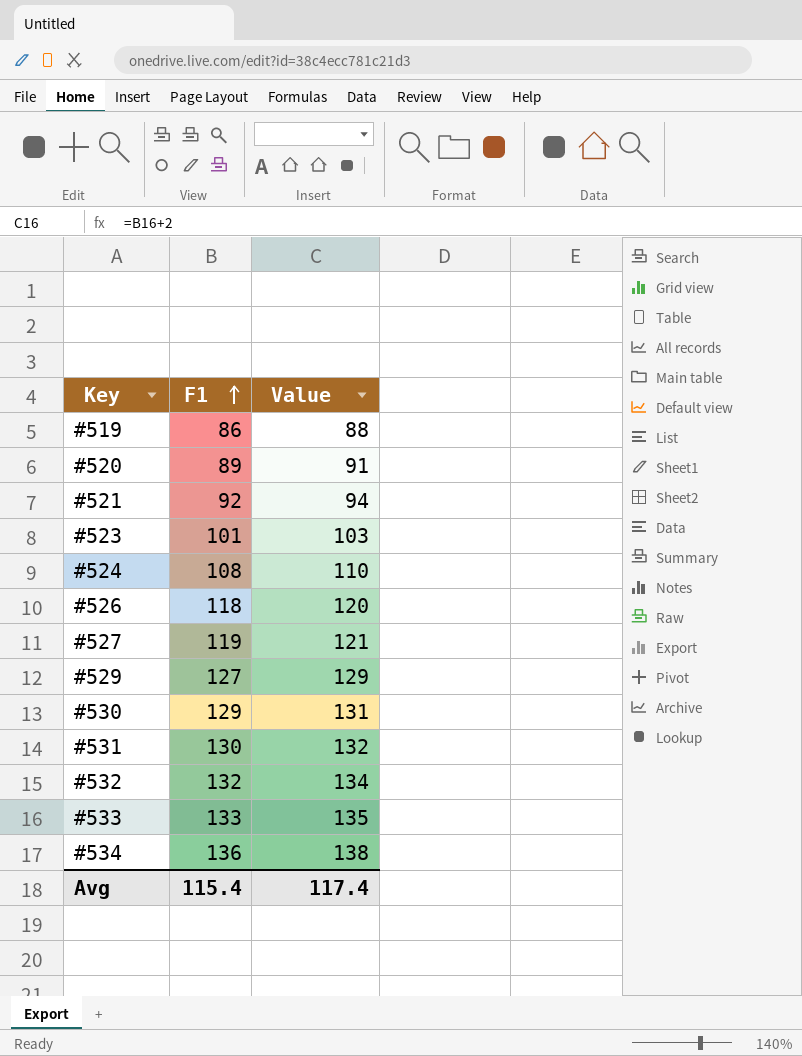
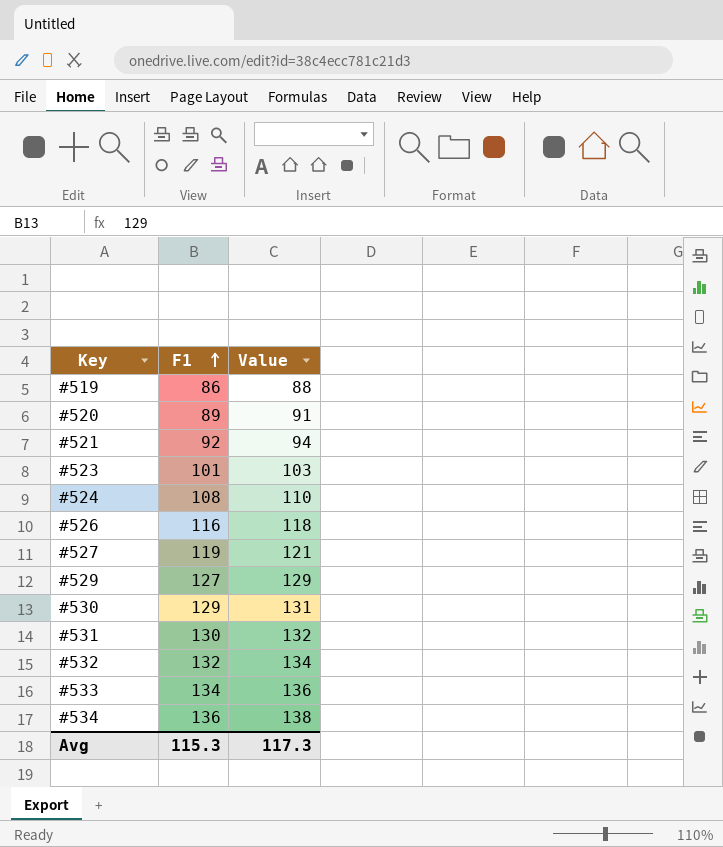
#526 | F1: 118 -> 116
#526 | Value: 120 -> 118
#533 | F1: 133 -> 134
#533 | Value: 135 -> 136
Avg | F1: 115.4 -> 115.3
Avg | Value: 117.4 -> 117.3

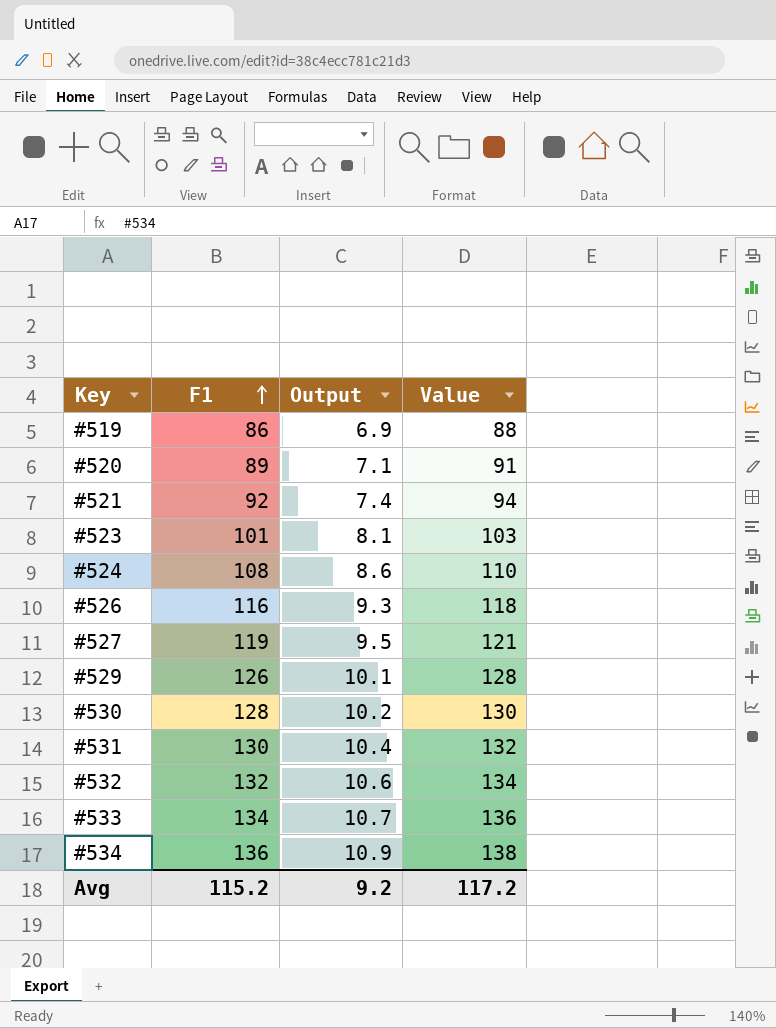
column Output | formula: none -> [F1] * 0.08
#529 | F1: 127 -> 126
#529 | Value: 129 -> 128
#530 | F1: 129 -> 128
#530 | Value: 131 -> 130
Avg | F1: 115.3 -> 115.2
Avg | Value: 117.3 -> 117.2

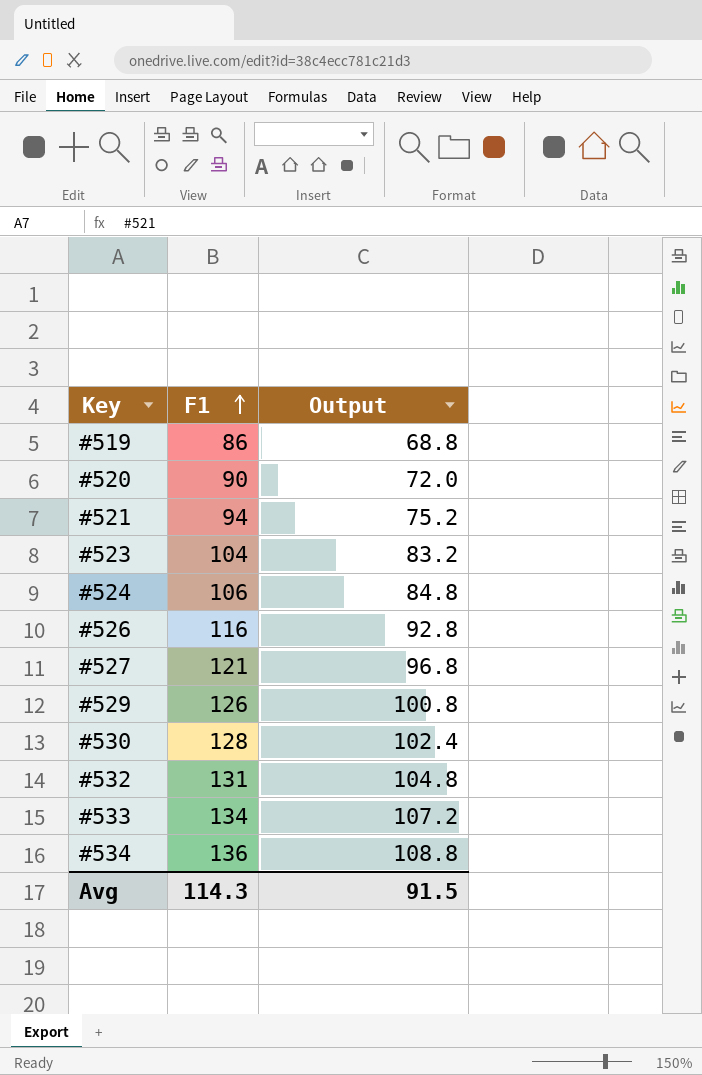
column Value | formula: [F1] + 2 -> none
column Output | formula: [F1] * 0.08 -> [F1] * 0.8
row #531: 130 | 10.4 | 132 -> none
#520 | F1: 89 -> 90
#521 | F1: 92 -> 94
#523 | F1: 101 -> 104
#524 | F1: 108 -> 106
#527 | F1: 119 -> 121
#532 | F1: 132 -> 131
Avg | F1: 115.2 -> 114.3
Avg | Output: 9.2 -> 91.5

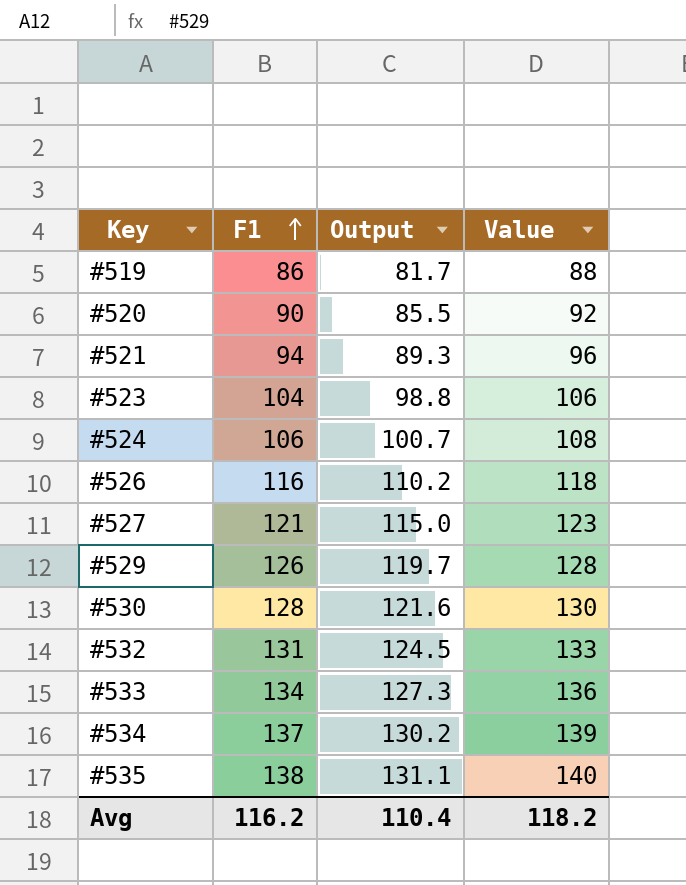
column Output | formula: [F1] * 0.8 -> [F1] * 0.95
column Value | formula: none -> [F1] + 2
#534 | F1: 136 -> 137
row #535: none -> 138 | 131.1 | 140
Avg | F1: 114.3 -> 116.2
Avg | Output: 91.5 -> 110.4

